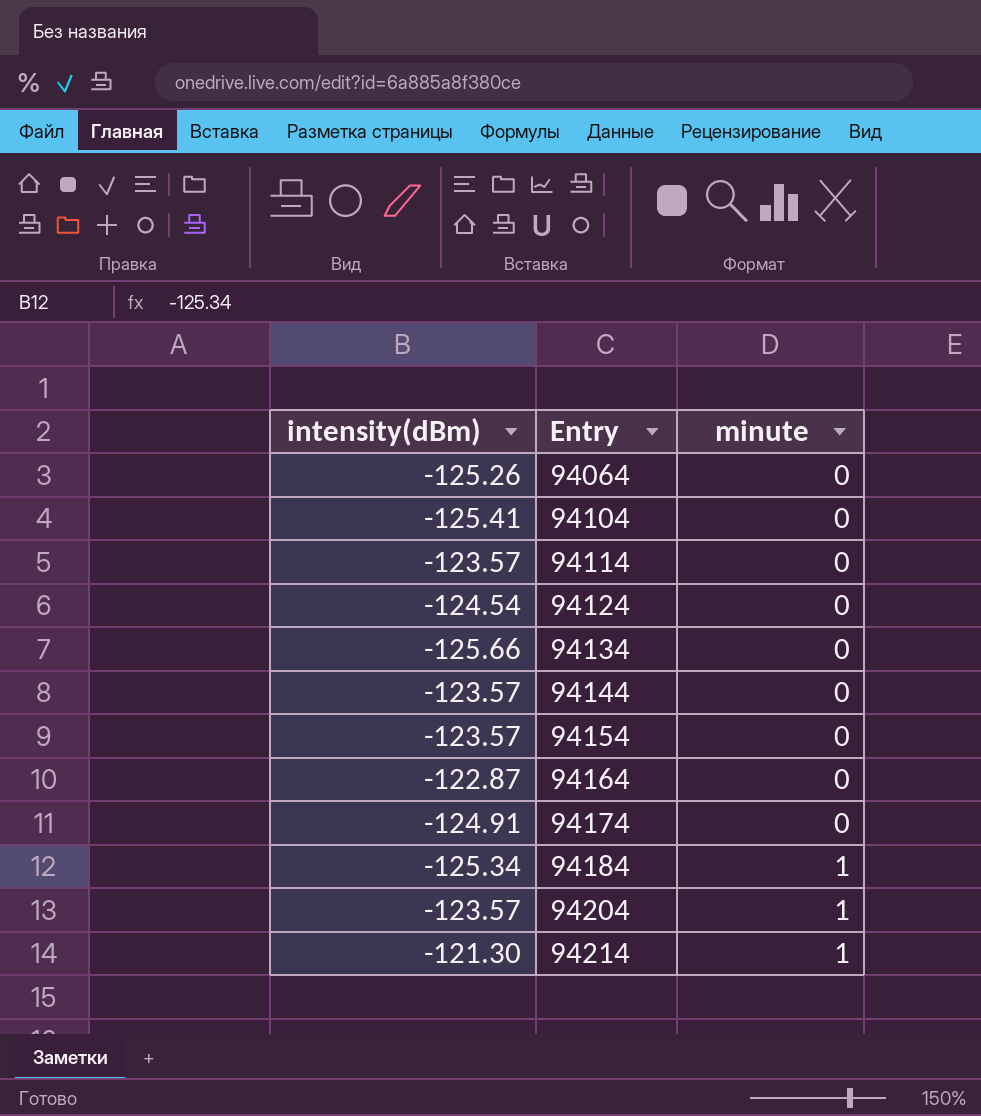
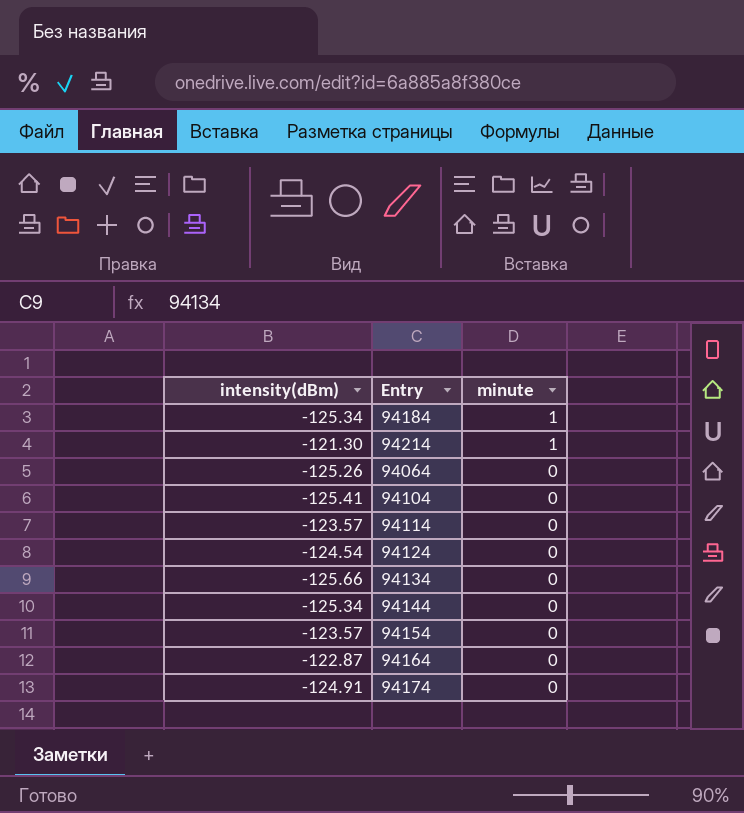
row order: Entry ascending -> minute descending
row 94204: -123.57 | 1 -> none
94144 | intensity(dBm): -123.57 -> -125.34

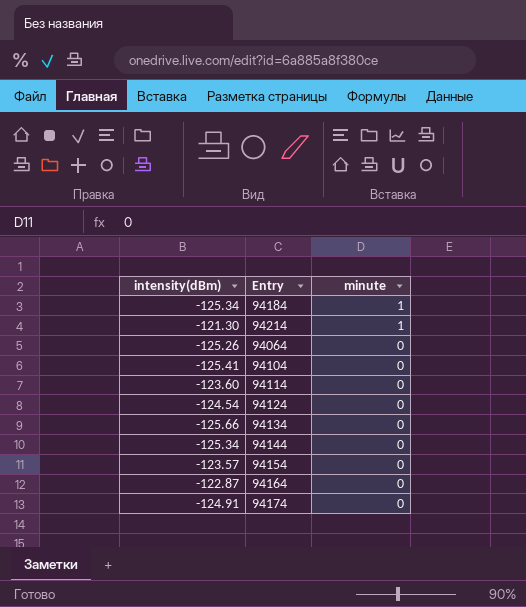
94114 | intensity(dBm): -123.57 -> -123.60

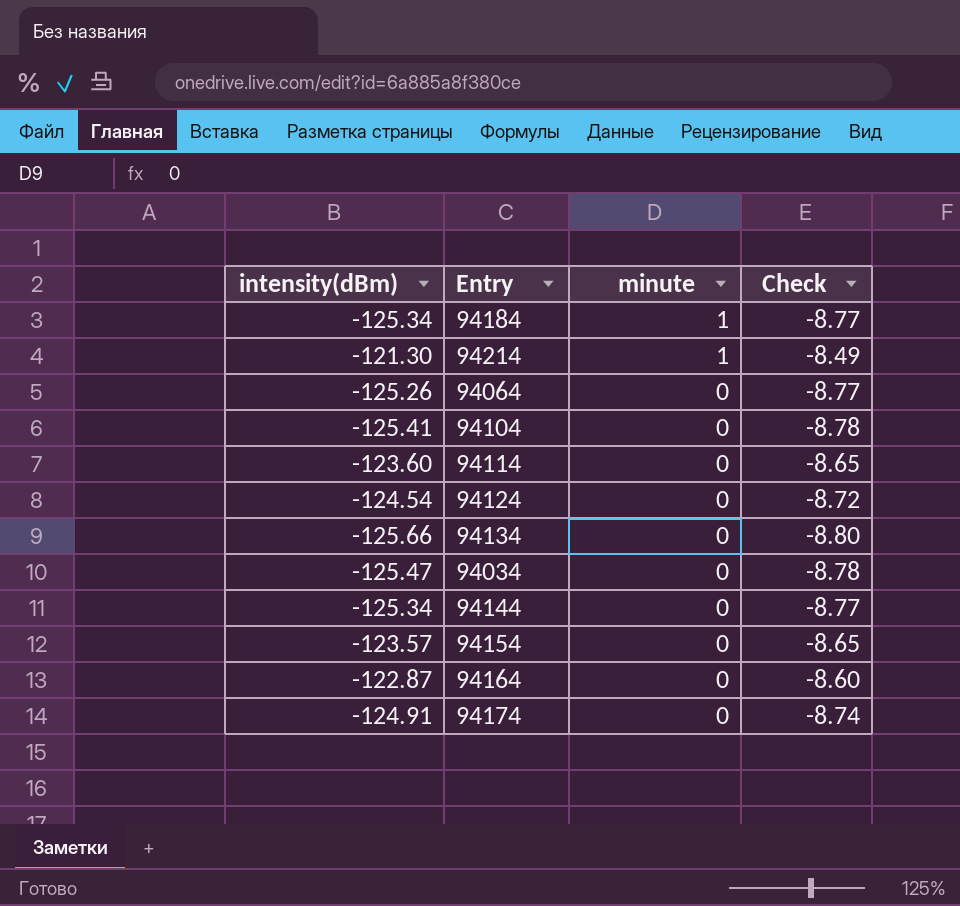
column Check | formula: none -> [intensity(dBm)] * 0.07
row 94034: none -> -125.47 | 0 | -8.78

